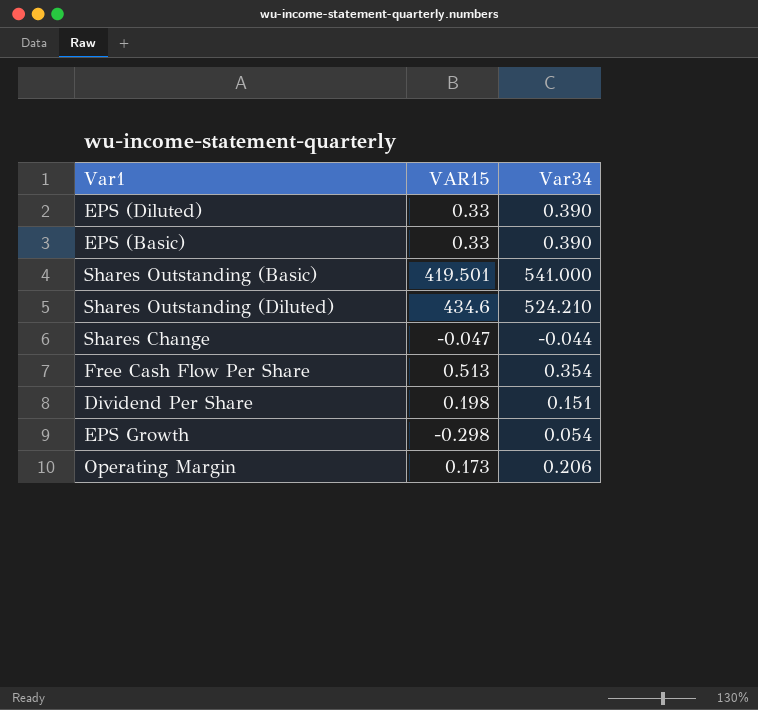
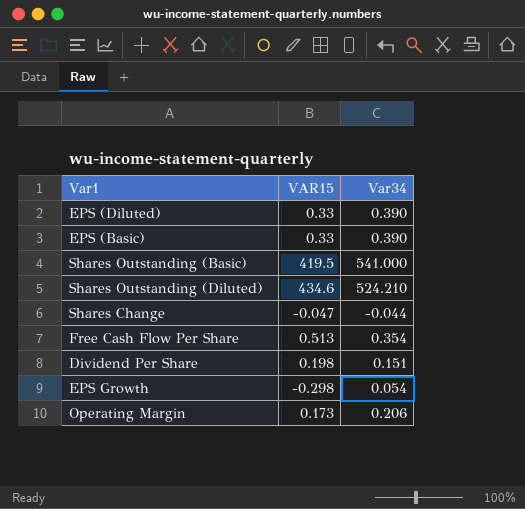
Shares Outstanding (Basic) | VAR15: 419.501 -> 419.5

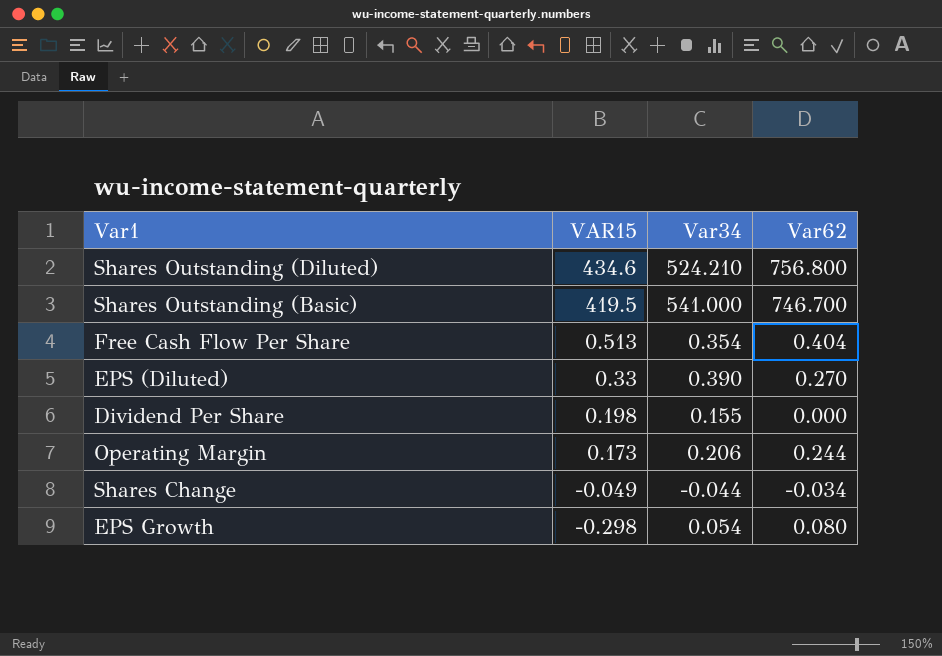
row order: none -> VAR15 descending
column Var62 | position: none -> 4
row EPS (Basic): 0.33 | 0.390 -> none
Dividend Per Share | Var34: 0.151 -> 0.155
Shares Change | VAR15: -0.047 -> -0.049

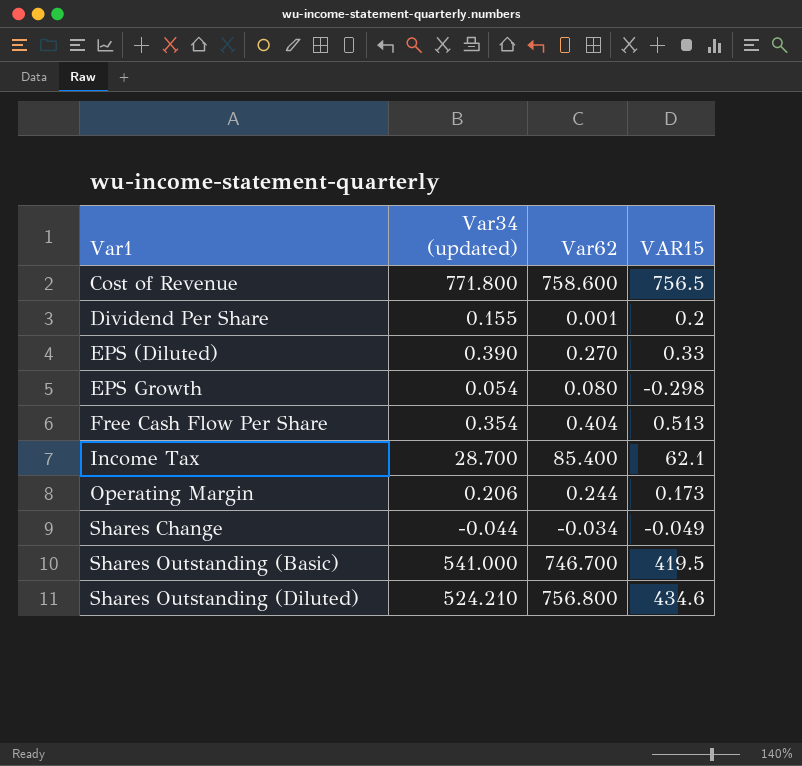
row order: VAR15 descending -> Var1 ascending
column name: Var34 -> Var34 (updated)
column VAR15 | position: 2 -> 4
row Cost of Revenue: none -> 771.800 | 758.600 | 756.5
Dividend Per Share | Var62: 0.000 -> 0.001
Dividend Per Share | VAR15: 0.198 -> 0.2
row Income Tax: none -> 28.700 | 85.400 | 62.1

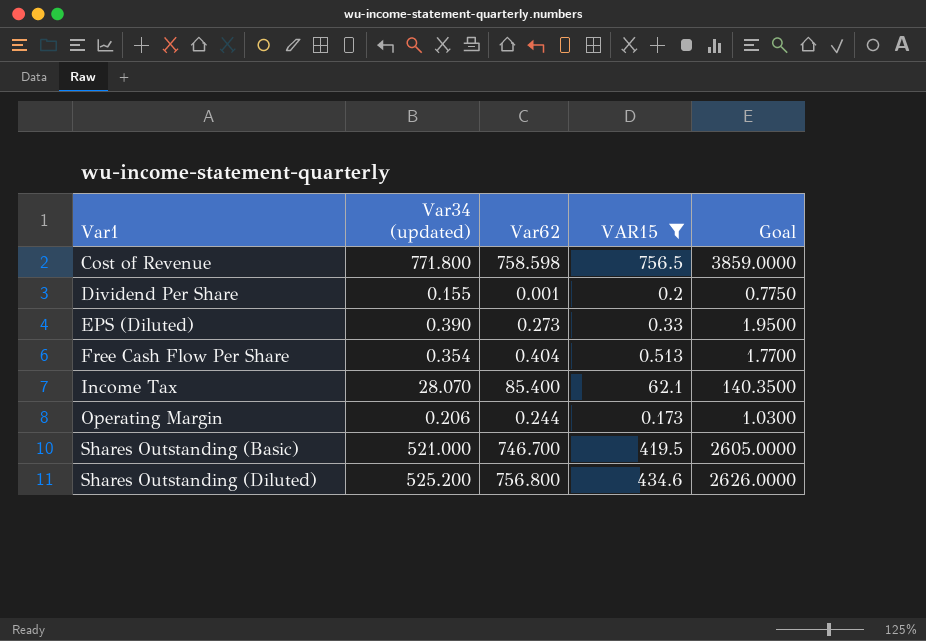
filter: none -> VAR15 >= 0.173
column Goal | formula: none -> [Var34 (updated)] * 5
Cost of Revenue | Var62: 758.600 -> 758.598
EPS (Diluted) | Var62: 0.270 -> 0.273
Income Tax | Var34 (updated): 28.700 -> 28.070
Shares Outstanding (Basic) | Var34 (updated): 541.000 -> 521.000
Shares Outstanding (Diluted) | Var34 (updated): 524.210 -> 525.200

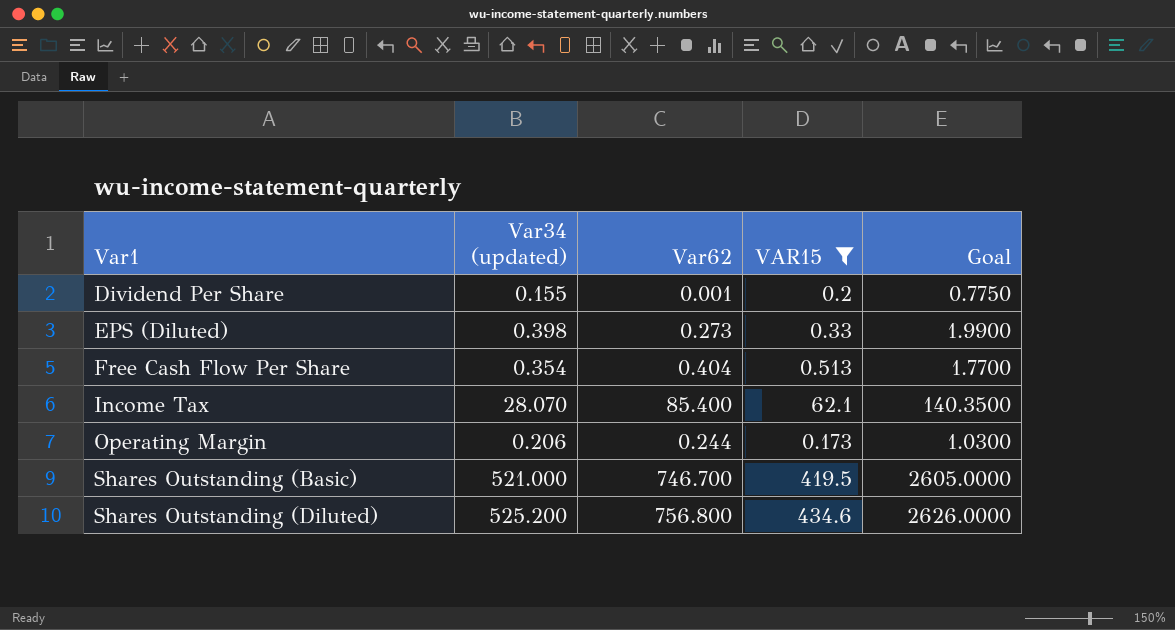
row Cost of Revenue: 771.800 | 758.598 | 756.5 | 3859.0000 -> none
EPS (Diluted) | Var34 (updated): 0.390 -> 0.398
EPS (Diluted) | Goal: 1.9500 -> 1.9900

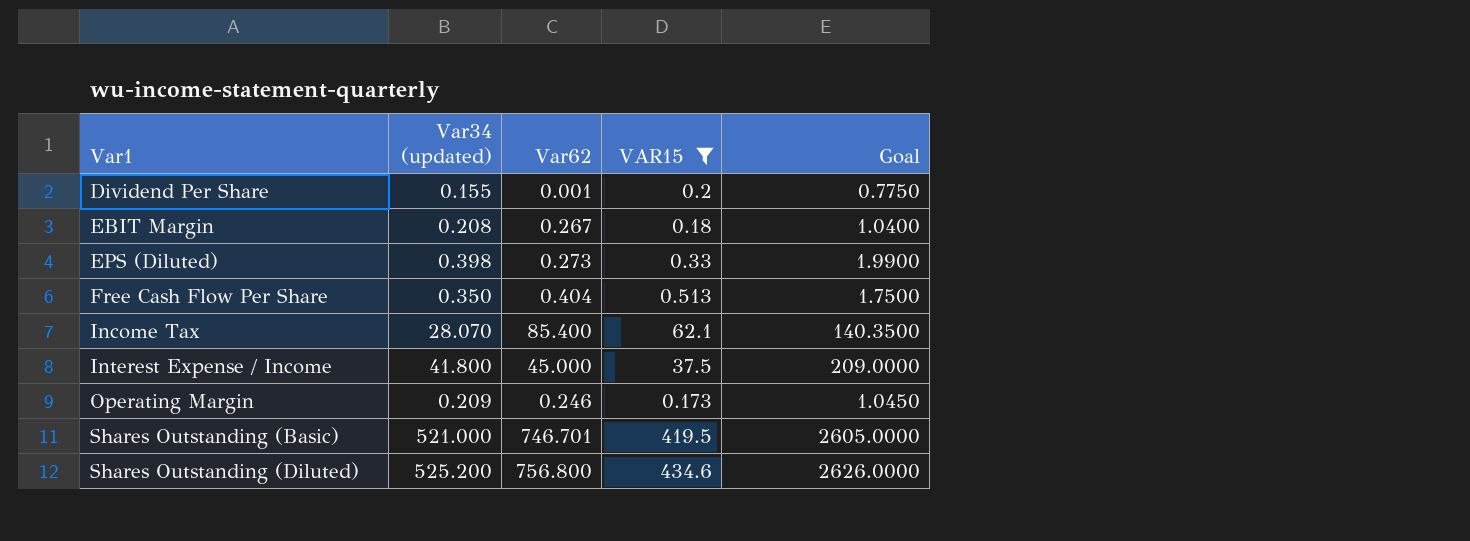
row EBIT Margin: none -> 0.208 | 0.267 | 0.18 | 1.0400
Free Cash Flow Per Share | Var34 (updated): 0.354 -> 0.350
Free Cash Flow Per Share | Goal: 1.7700 -> 1.7500
row Interest Expense / Income: none -> 41.800 | 45.000 | 37.5 | 209.0000
Operating Margin | Var34 (updated): 0.206 -> 0.209
Operating Margin | Var62: 0.244 -> 0.246
Operating Margin | Goal: 1.0300 -> 1.0450
Shares Outstanding (Basic) | Var62: 746.700 -> 746.701

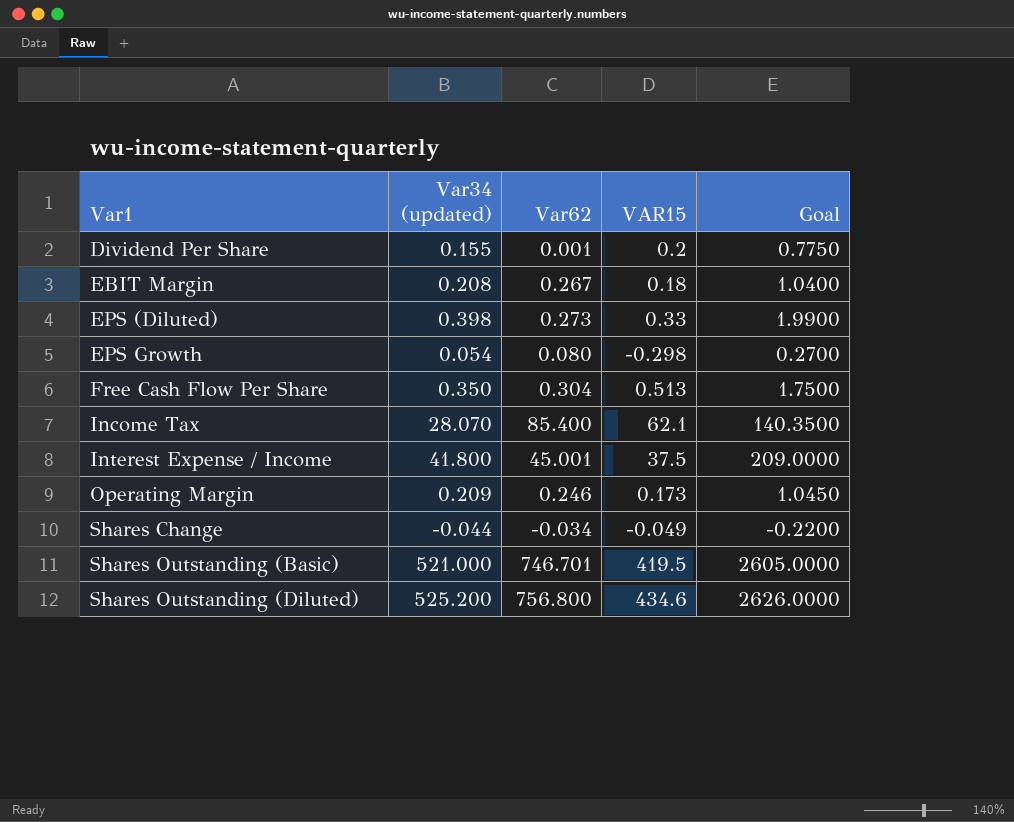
filter: VAR15 >= 0.173 -> none
Free Cash Flow Per Share | Var62: 0.404 -> 0.304
Interest Expense / Income | Var62: 45.000 -> 45.001

